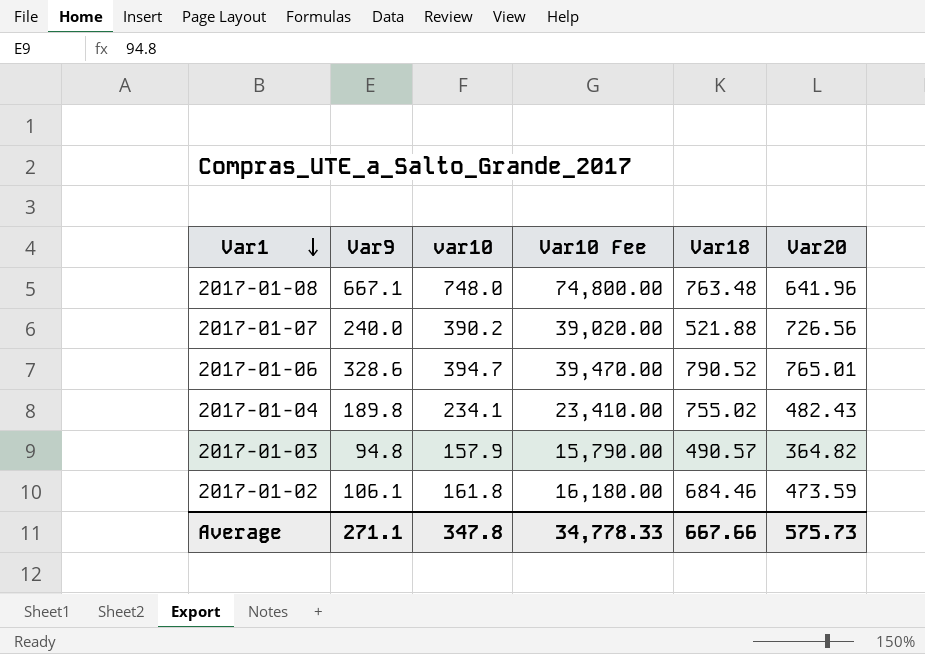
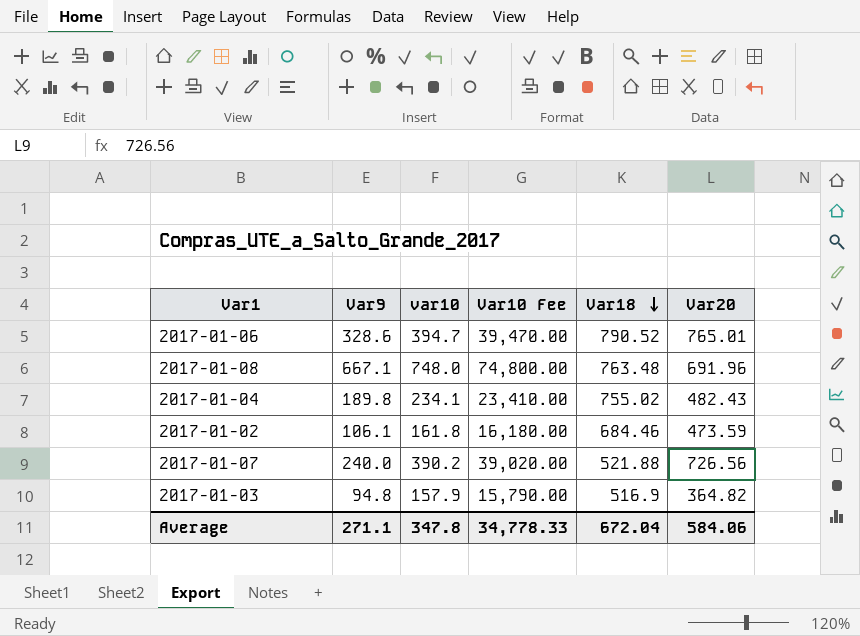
row order: Var1 descending -> Var18 descending
2017-01-08 | Var20: 641.96 -> 691.96
2017-01-03 | Var18: 490.57 -> 516.9
Average | Var18: 667.66 -> 672.04
Average | Var20: 575.73 -> 584.06

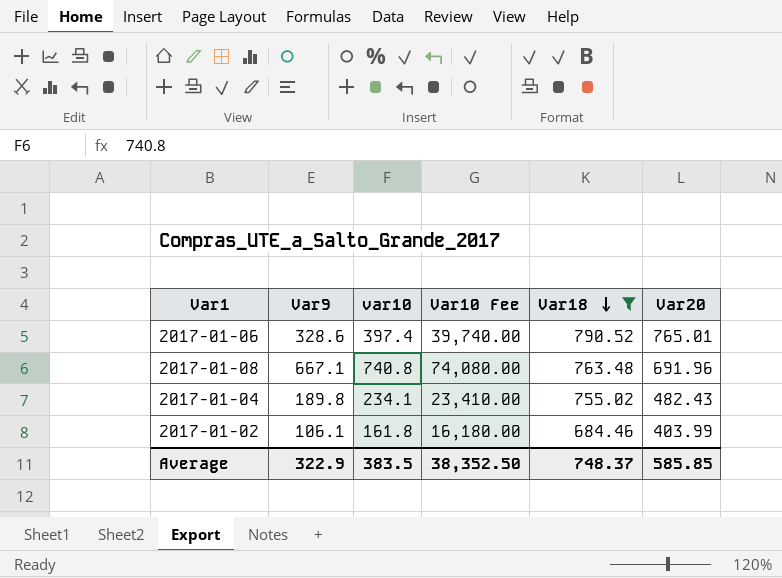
filter: none -> Var18 >= 684.46
2017-01-06 | var10: 394.7 -> 397.4
2017-01-06 | Var10 Fee: 39,470.00 -> 39,740.00
2017-01-08 | var10: 748.0 -> 740.8
2017-01-08 | Var10 Fee: 74,800.00 -> 74,080.00
2017-01-02 | Var20: 473.59 -> 403.99
Average | Var9: 271.1 -> 322.9
Average | var10: 347.8 -> 383.5
Average | Var10 Fee: 34,778.33 -> 38,352.50
Average | Var18: 672.04 -> 748.37
Average | Var20: 584.06 -> 585.85

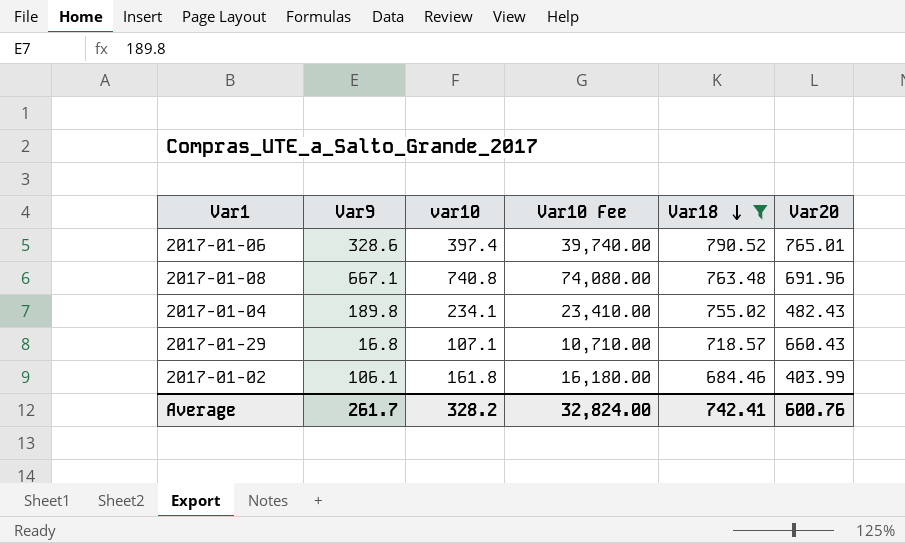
row 2017-01-29: none -> 16.8 | 107.1 | 10,710.00 | 718.57 | 660.43
Average | Var9: 322.9 -> 261.7
Average | var10: 383.5 -> 328.2
Average | Var10 Fee: 38,352.50 -> 32,824.00
Average | Var18: 748.37 -> 742.41
Average | Var20: 585.85 -> 600.76

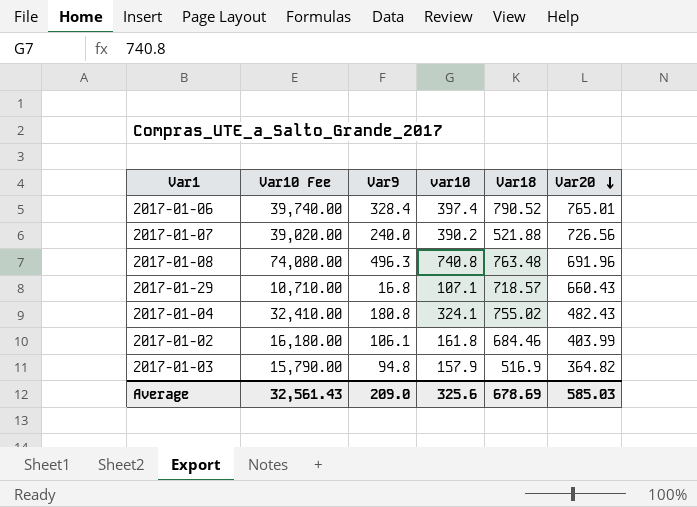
filter: Var18 >= 684.46 -> none
row order: Var18 descending -> Var20 descending
column Var10 Fee | position: 4 -> 2
2017-01-06 | Var9: 328.6 -> 328.4
2017-01-08 | Var9: 667.1 -> 496.3
2017-01-04 | Var10 Fee: 23,410.00 -> 32,410.00
2017-01-04 | Var9: 189.8 -> 180.8
2017-01-04 | var10: 234.1 -> 324.1
Average | Var10 Fee: 32,824.00 -> 32,561.43
Average | Var9: 261.7 -> 209.0
Average | var10: 328.2 -> 325.6
Average | Var18: 742.41 -> 678.69
Average | Var20: 600.76 -> 585.03

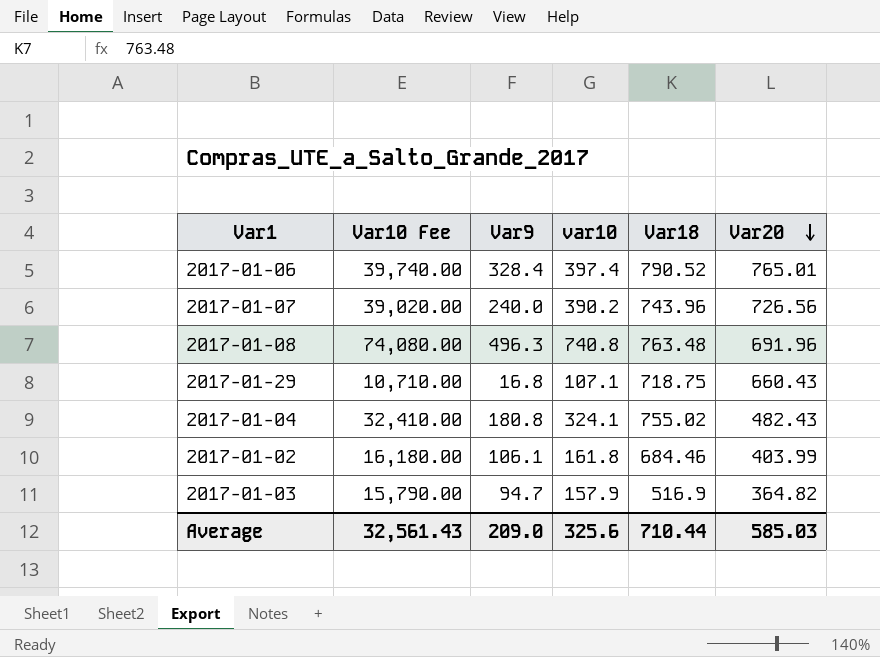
2017-01-07 | Var18: 521.88 -> 743.96
2017-01-29 | Var18: 718.57 -> 718.75
2017-01-03 | Var9: 94.8 -> 94.7
Average | Var18: 678.69 -> 710.44

